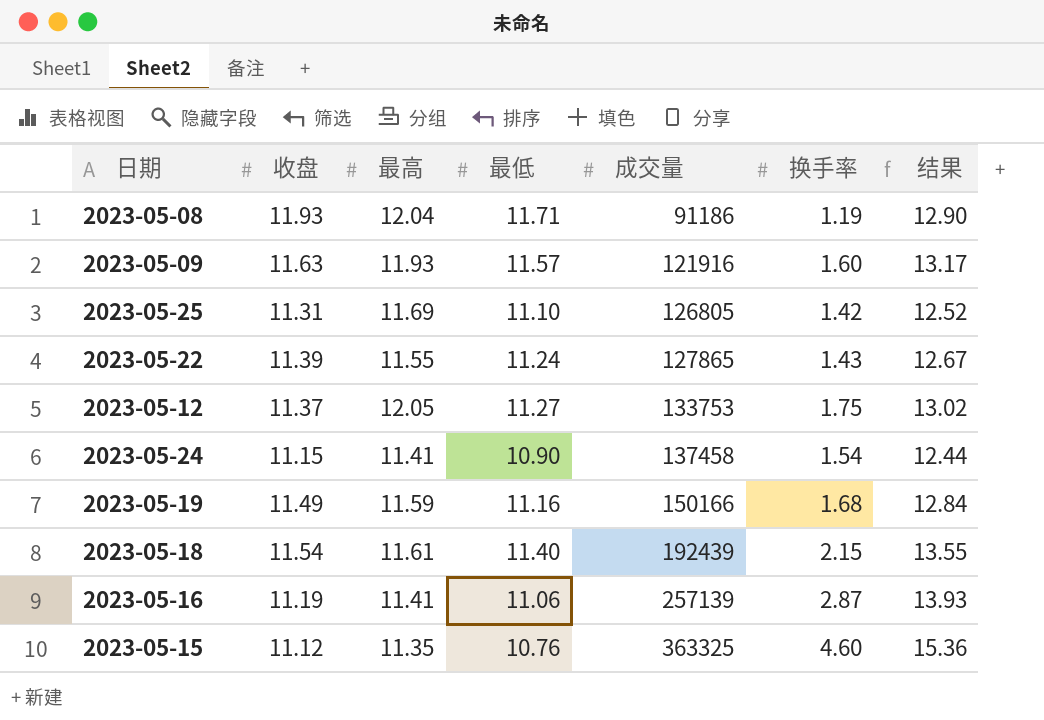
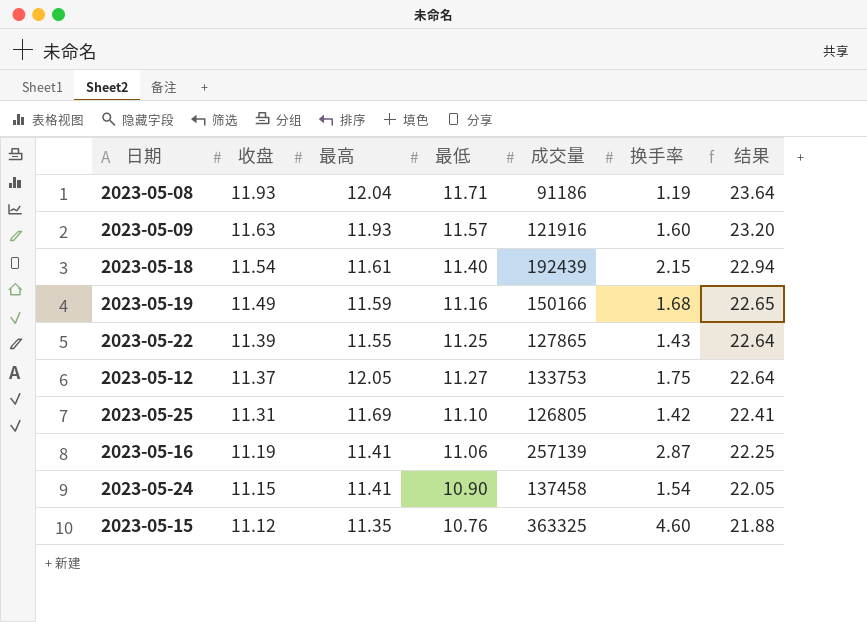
row order: 成交量 ascending -> 收盘 descending
column 结果 | formula: [最低] + [换手率] -> [收盘] + [最低]
2023-05-22 | 最低: 11.24 -> 11.25

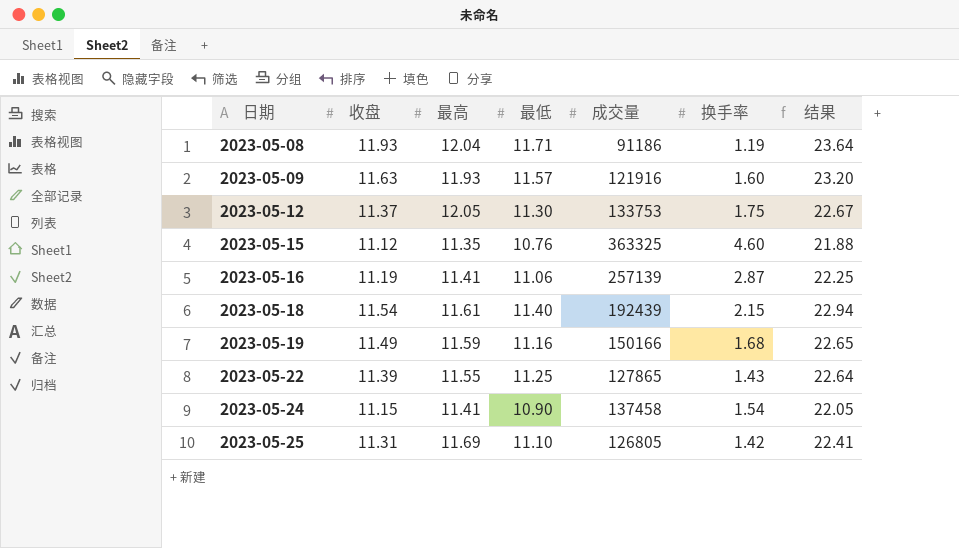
row order: 收盘 descending -> 日期 ascending
2023-05-12 | 最低: 11.27 -> 11.30
2023-05-12 | 结果: 22.64 -> 22.67

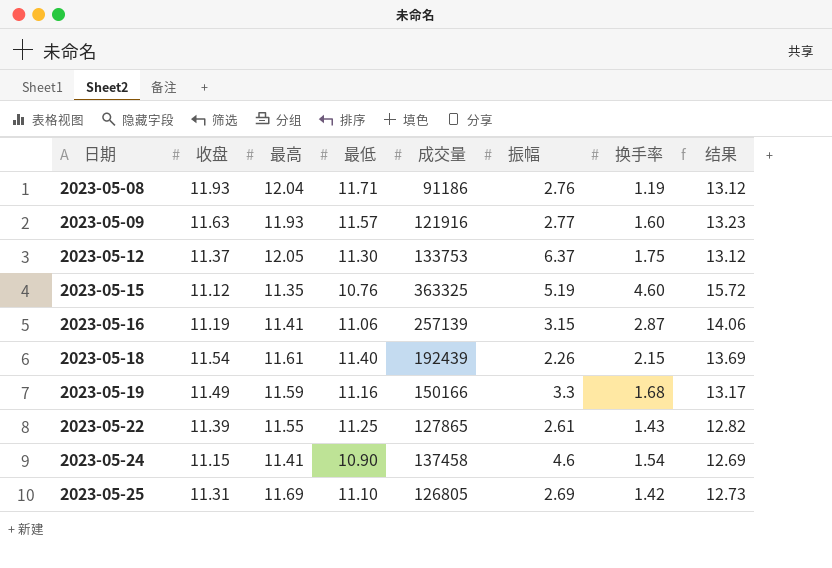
column 振幅 | position: none -> 6
column 结果 | formula: [收盘] + [最低] -> [收盘] + [换手率]

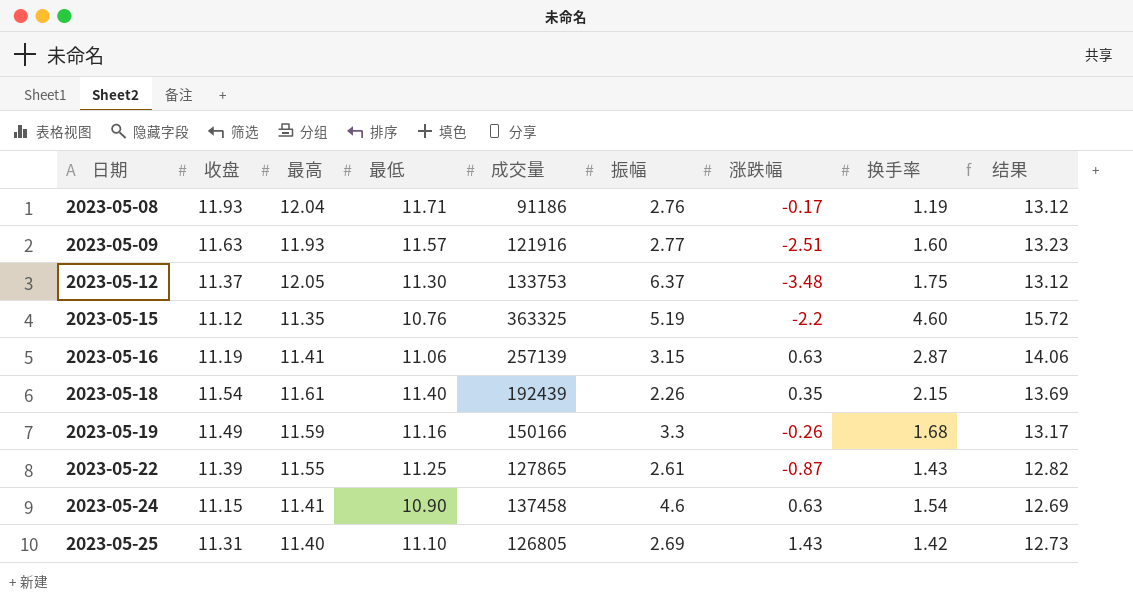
column 涨跌幅 | position: none -> 7
2023-05-25 | 最高: 11.69 -> 11.40

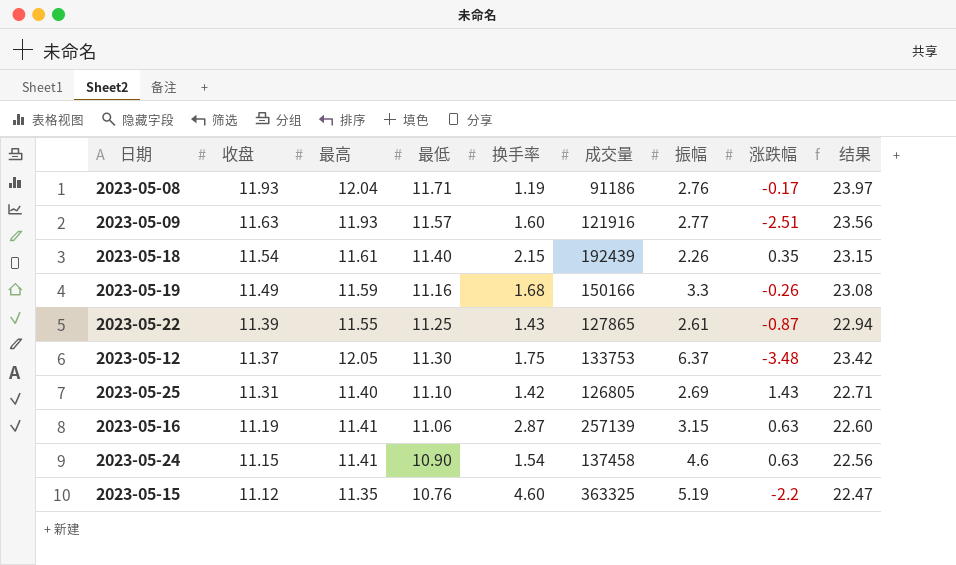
row order: 日期 ascending -> 收盘 descending
column 换手率 | position: 8 -> 5
column 结果 | formula: [收盘] + [换手率] -> [收盘] + [最高]

